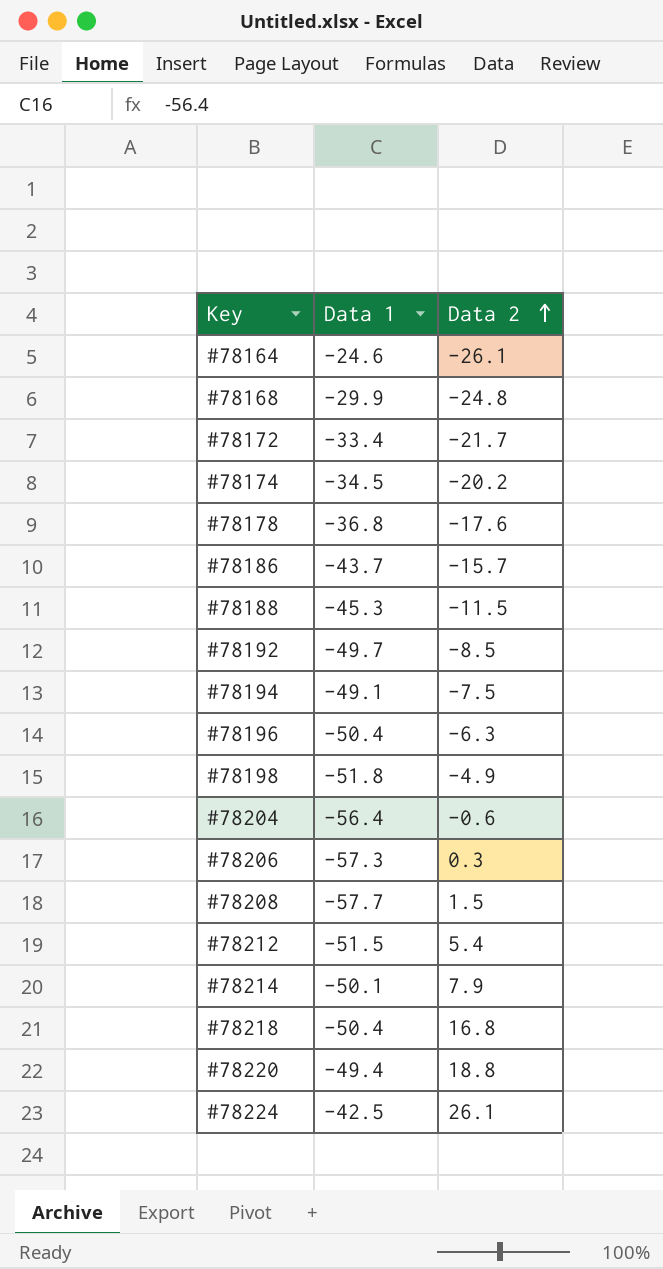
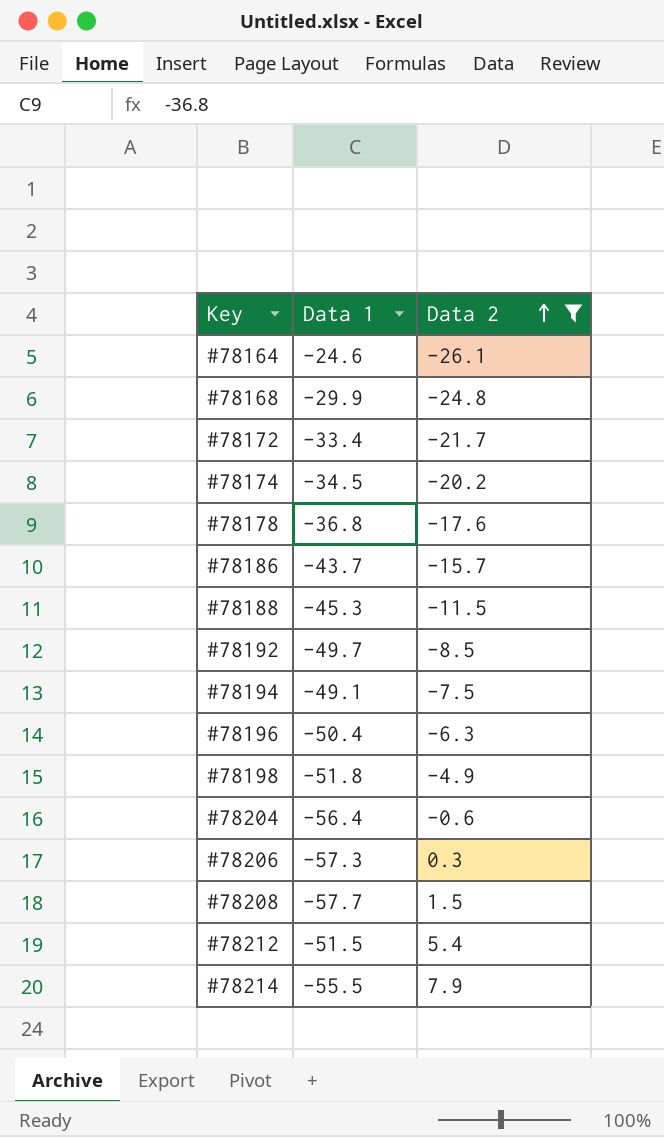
filter: none -> Data 2 <= 7.9
#78214 | Data 1: -50.1 -> -55.5

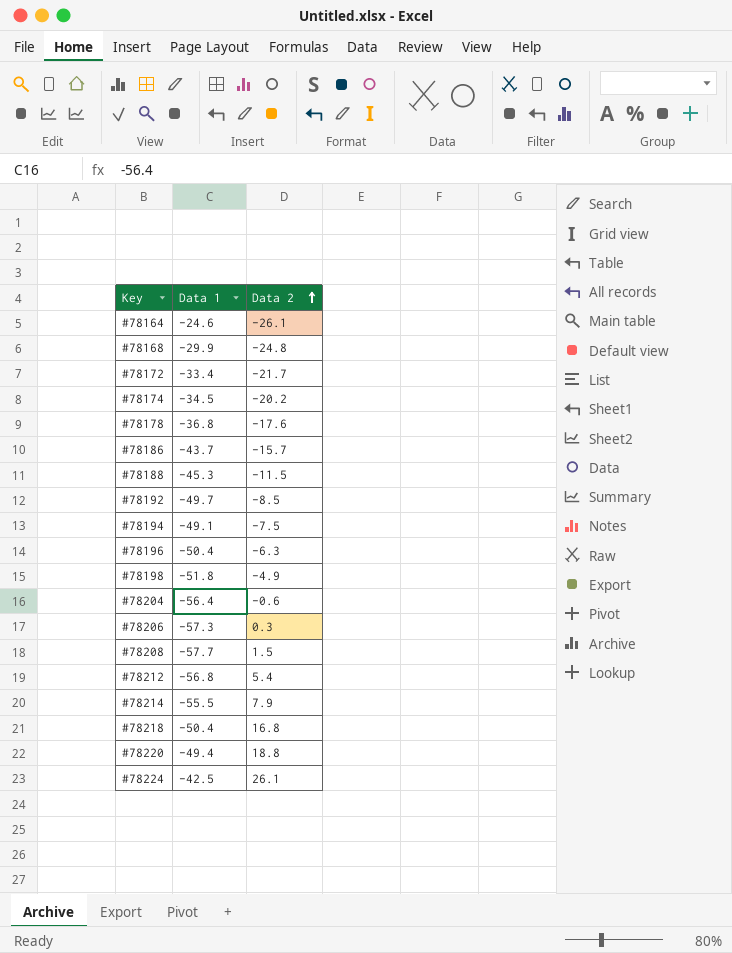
filter: Data 2 <= 7.9 -> none
#78212 | Data 1: -51.5 -> -56.8

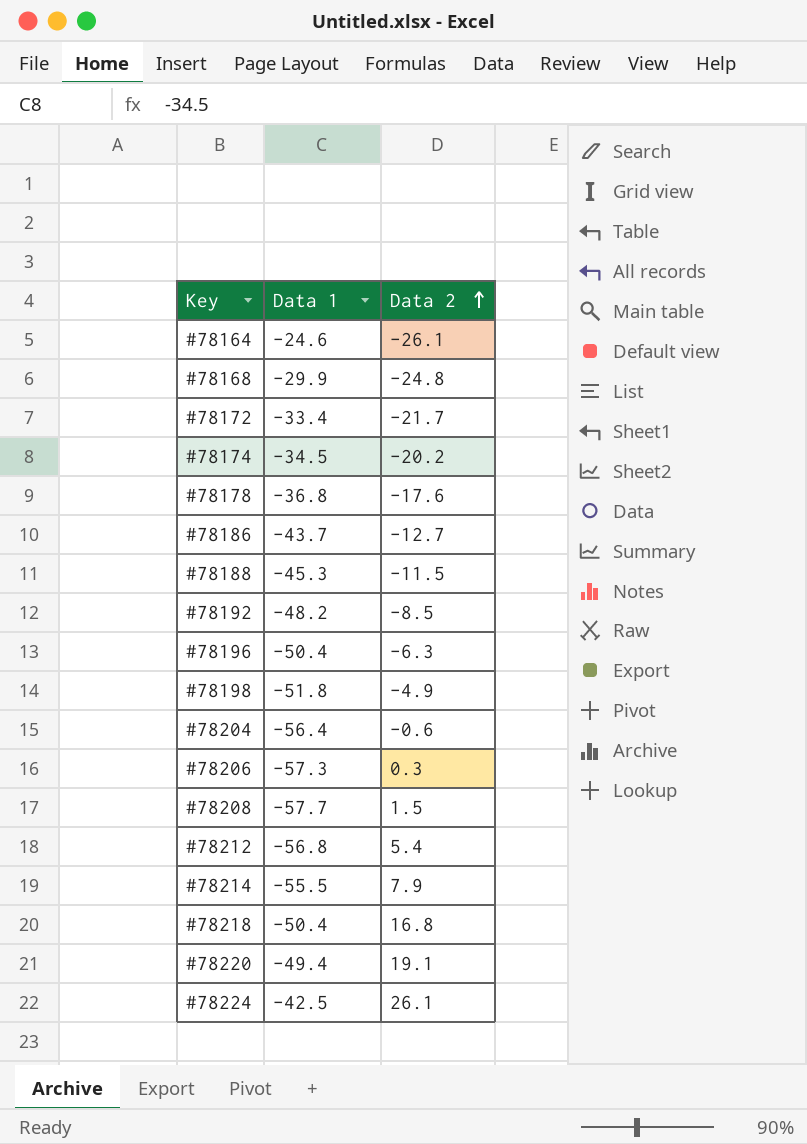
row #78194: -49.1 | -7.5 -> none
#78186 | Data 2: -15.7 -> -12.7
#78192 | Data 1: -49.7 -> -48.2
#78220 | Data 2: 18.8 -> 19.1

